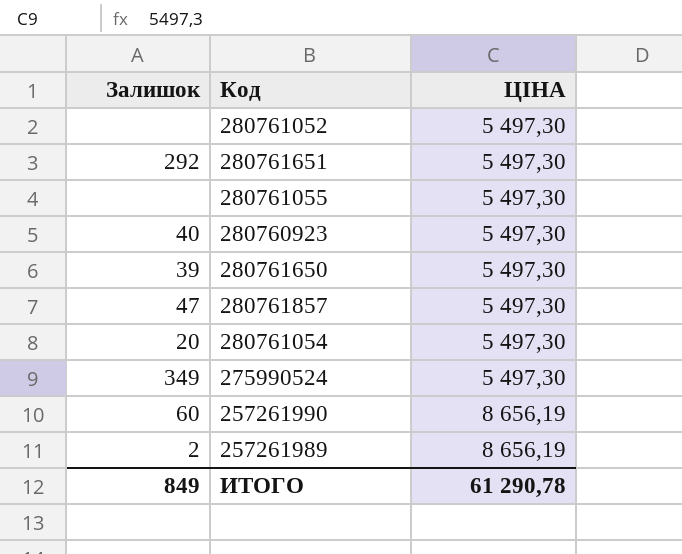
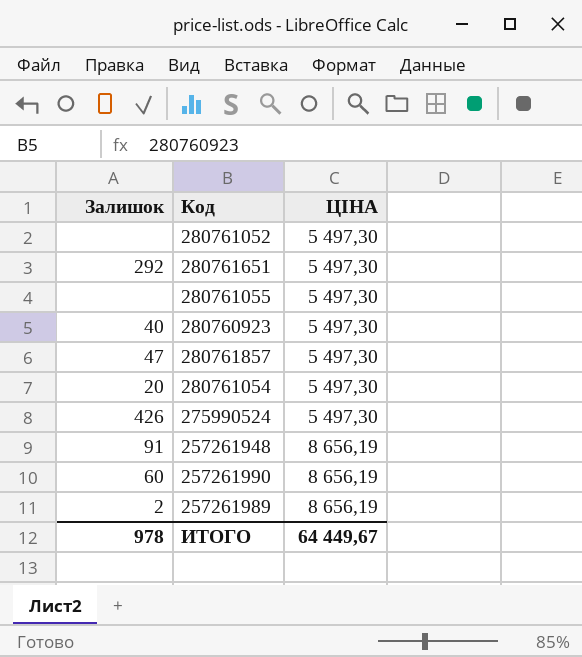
row 280761650: 39 | 5 497,30 -> none
275990524 | Залишок: 349 -> 426
row 257261948: none -> 91 | 8 656,19
ИТОГО | Залишок: 849 -> 978
ИТОГО | ЦІНА: 61 290,78 -> 64 449,67

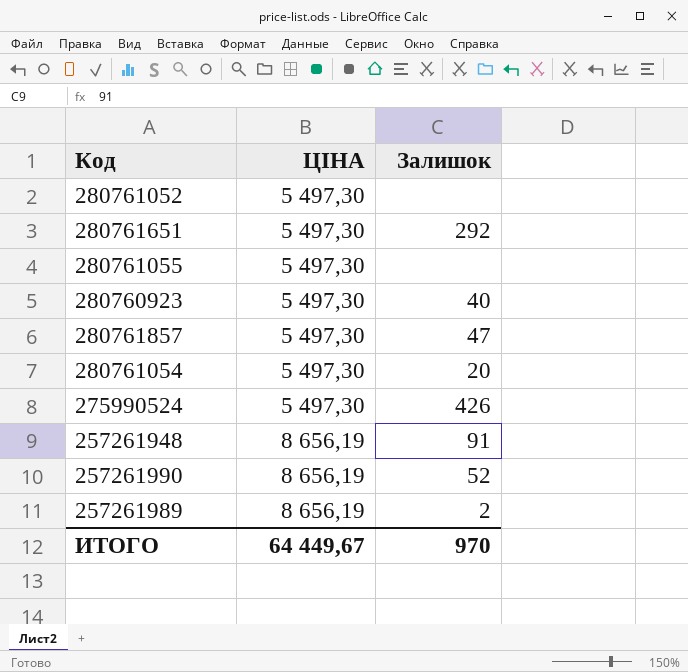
column Залишок | position: 1 -> 3
257261990 | Залишок: 60 -> 52
ИТОГО | Залишок: 978 -> 970

